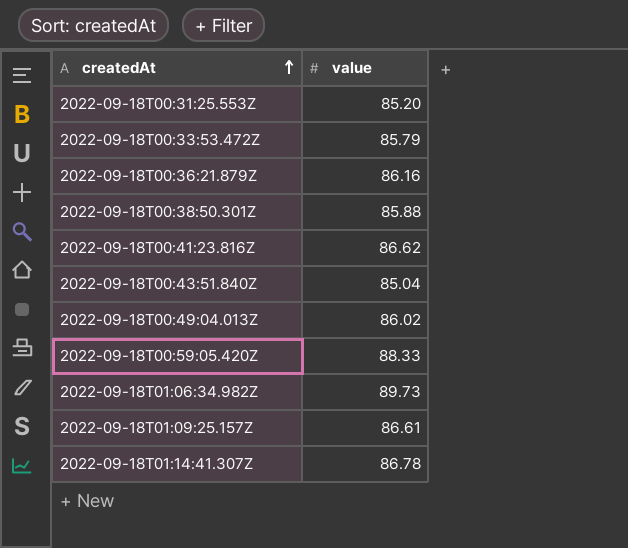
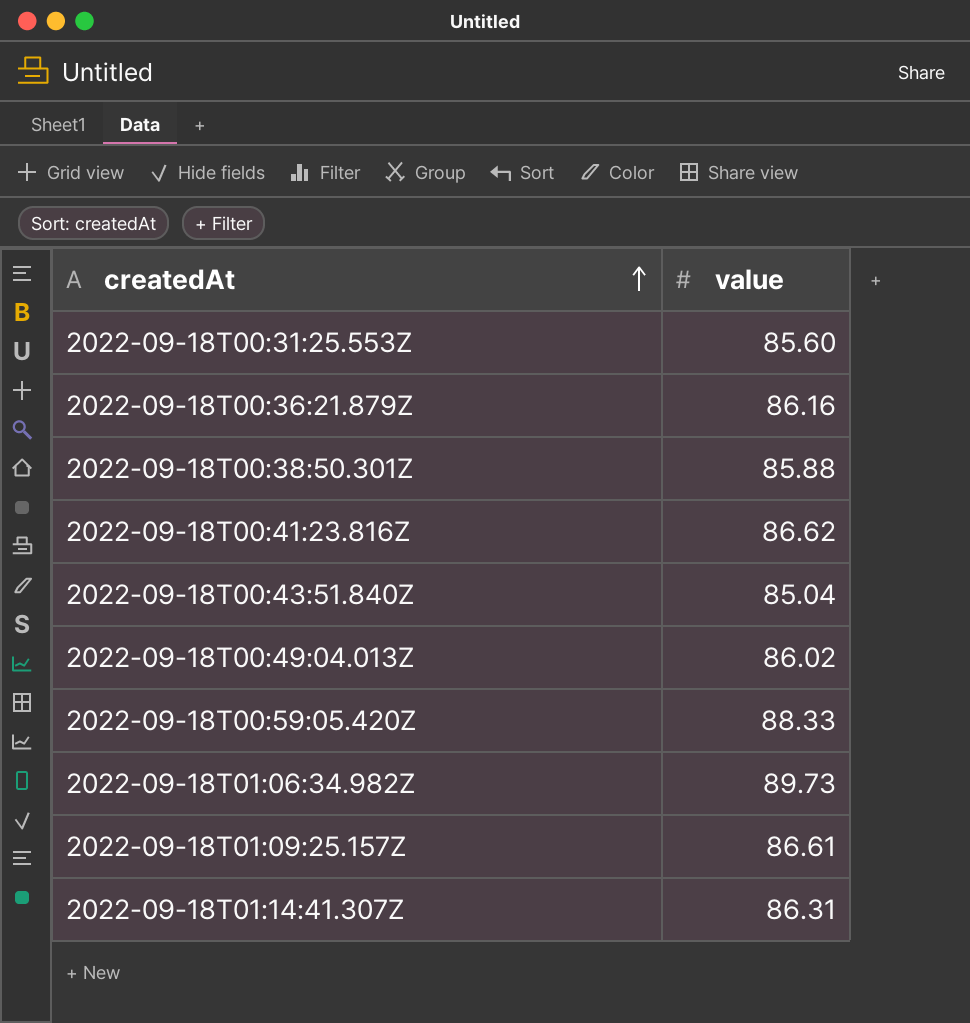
row 2022-09-18T00:33:53.472Z: 85.79 -> none
2022-09-18T00:31:25.553Z | value: 85.20 -> 85.60
2022-09-18T01:14:41.307Z | value: 86.78 -> 86.31

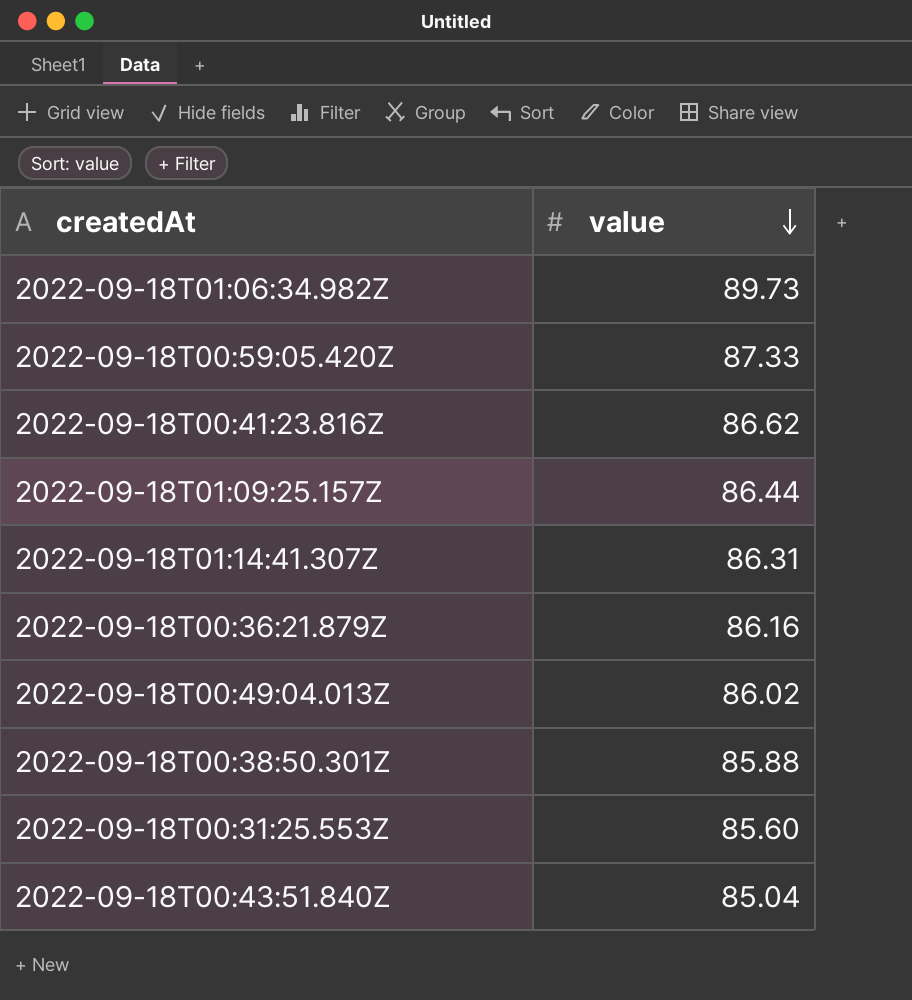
row order: createdAt ascending -> value descending
2022-09-18T00:59:05.420Z | value: 88.33 -> 87.33
2022-09-18T01:09:25.157Z | value: 86.61 -> 86.44

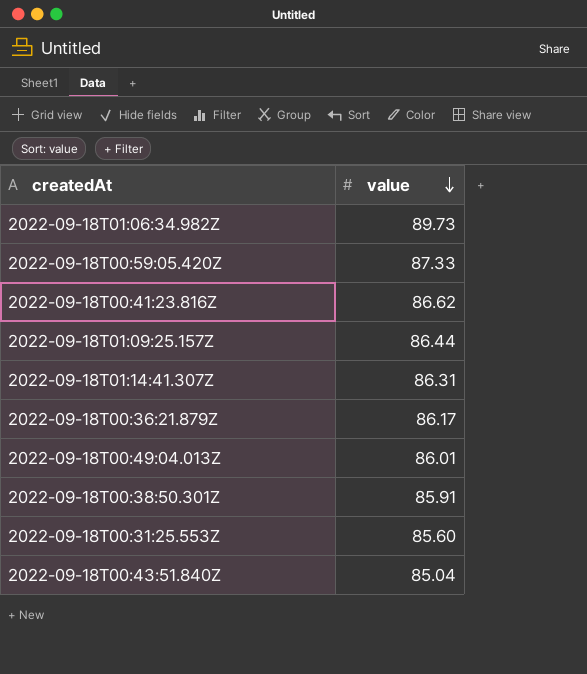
2022-09-18T00:36:21.879Z | value: 86.16 -> 86.17
2022-09-18T00:49:04.013Z | value: 86.02 -> 86.01
2022-09-18T00:38:50.301Z | value: 85.88 -> 85.91

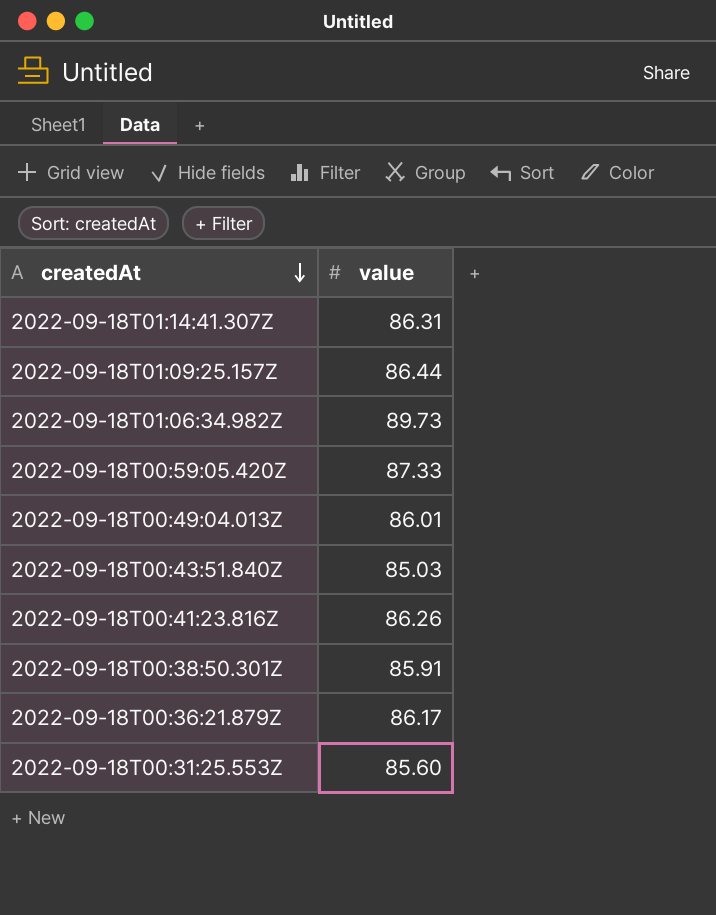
row order: value descending -> createdAt descending
2022-09-18T00:43:51.840Z | value: 85.04 -> 85.03
2022-09-18T00:41:23.816Z | value: 86.62 -> 86.26

